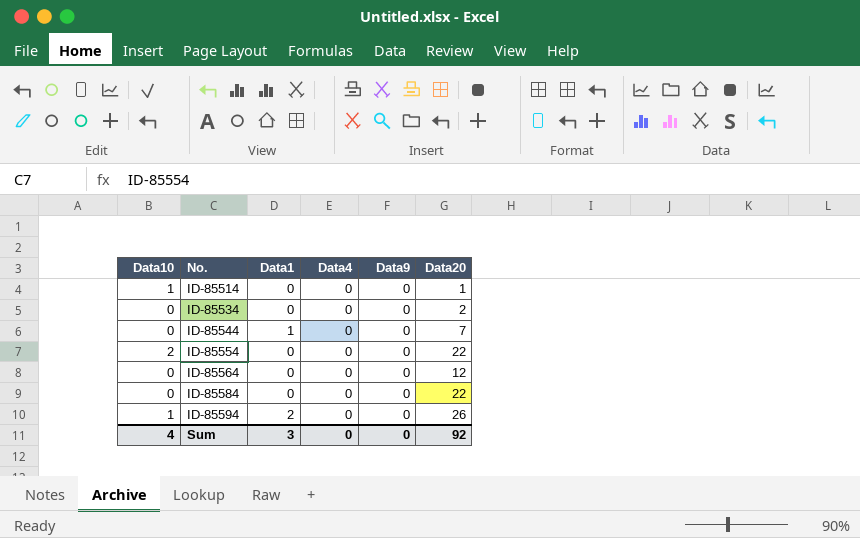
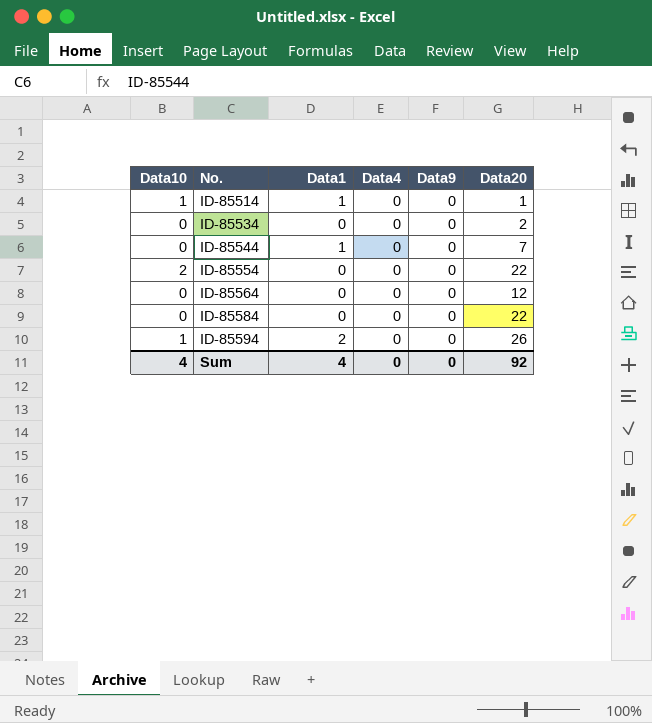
ID-85514 | Data1: 0 -> 1
Sum | Data1: 3 -> 4

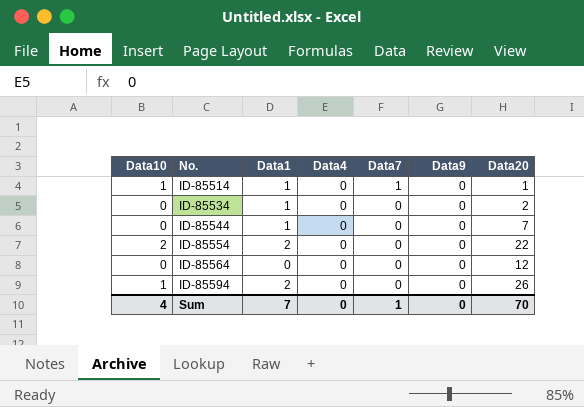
column Data7 | position: none -> 5
row ID-85584: 0 | 0 | 0 | 0 | 22 -> none
ID-85534 | Data1: 0 -> 1
ID-85554 | Data1: 0 -> 2
Sum | Data1: 4 -> 7
Sum | Data20: 92 -> 70

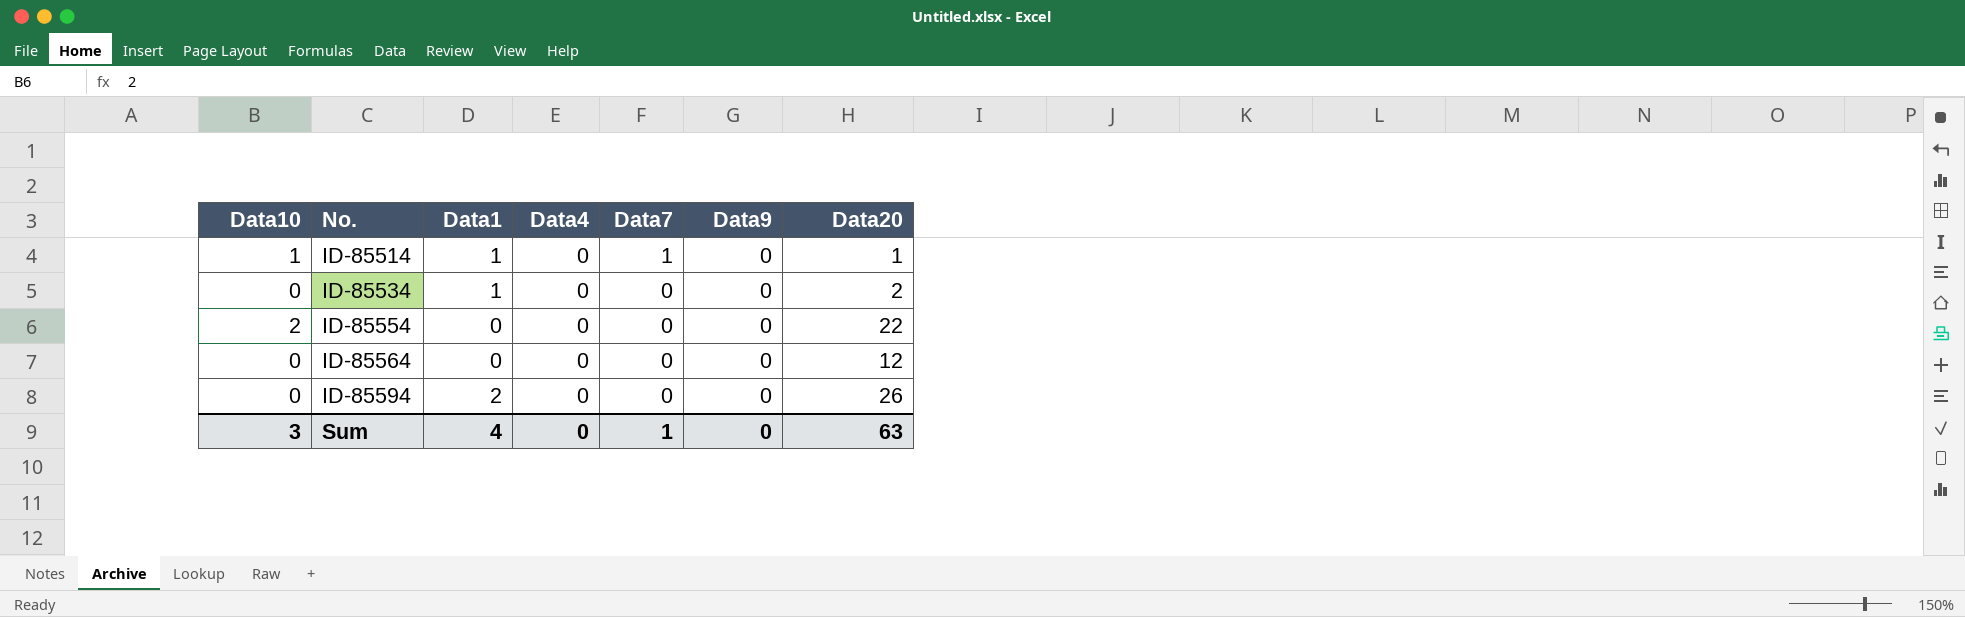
row ID-85544: 0 | 1 | 0 | 0 | 0 | 7 -> none
ID-85554 | Data1: 2 -> 0
ID-85594 | Data10: 1 -> 0
Sum | Data10: 4 -> 3
Sum | Data1: 7 -> 4
Sum | Data20: 70 -> 63

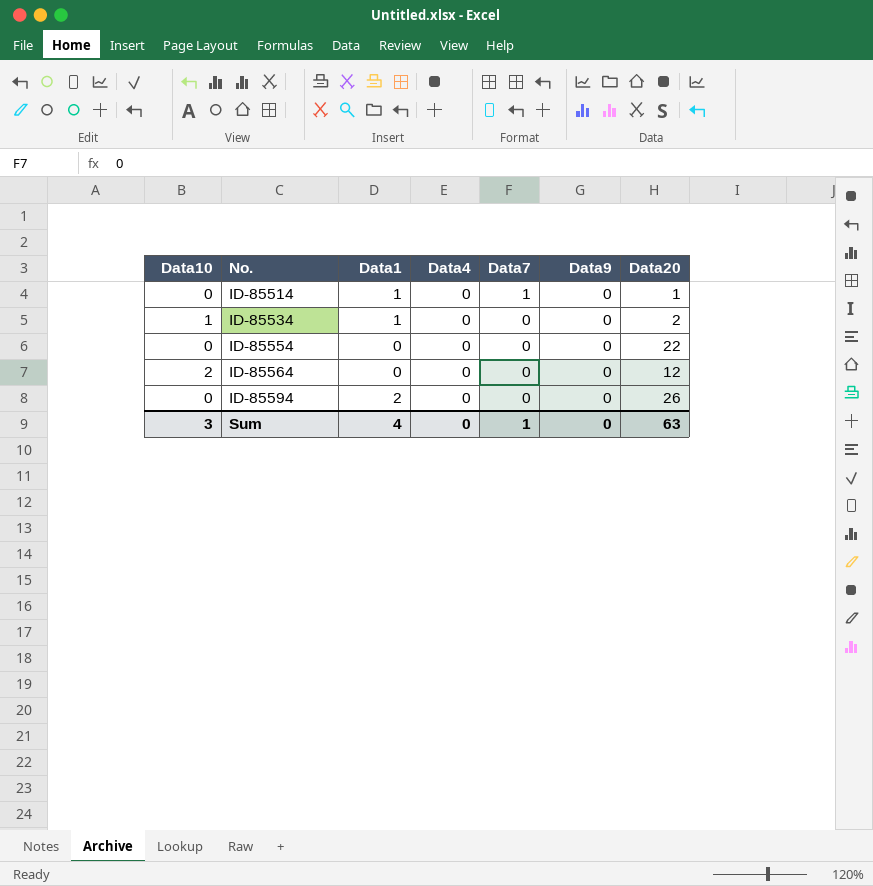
ID-85514 | Data10: 1 -> 0
ID-85534 | Data10: 0 -> 1
ID-85554 | Data10: 2 -> 0
ID-85564 | Data10: 0 -> 2

